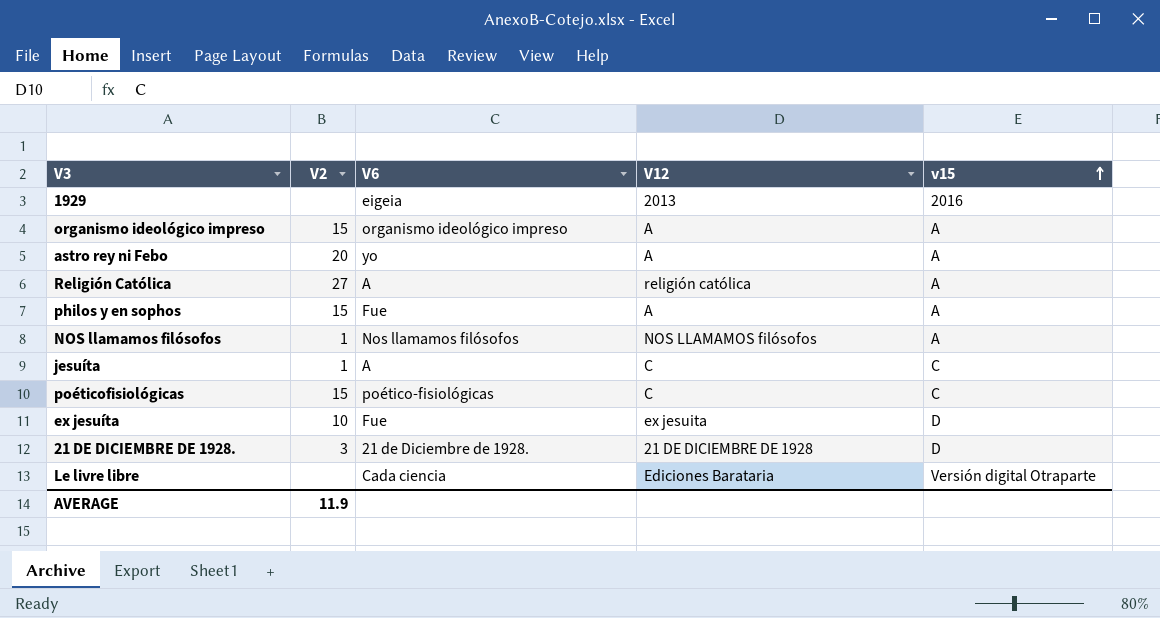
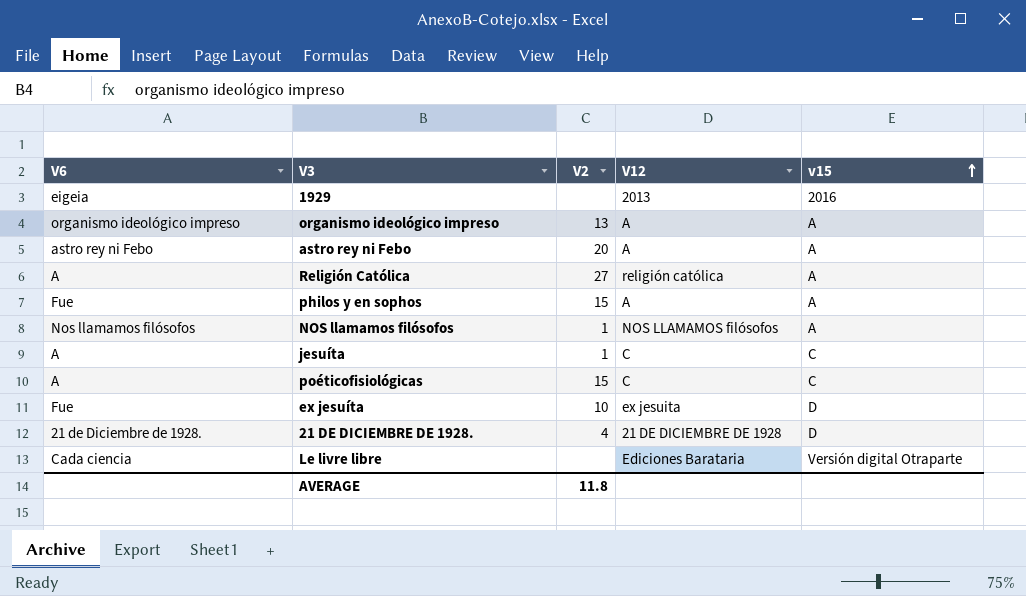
column V6 | position: 3 -> 1
organismo ideológico impreso | V2: 15 -> 13
astro rey ni Febo | V6: yo -> astro rey ni Febo
poéticofisiológicas | V6: poético-fisiológicas -> A
21 DE DICIEMBRE DE 1928. | V2: 3 -> 4
AVERAGE | V2: 11.9 -> 11.8

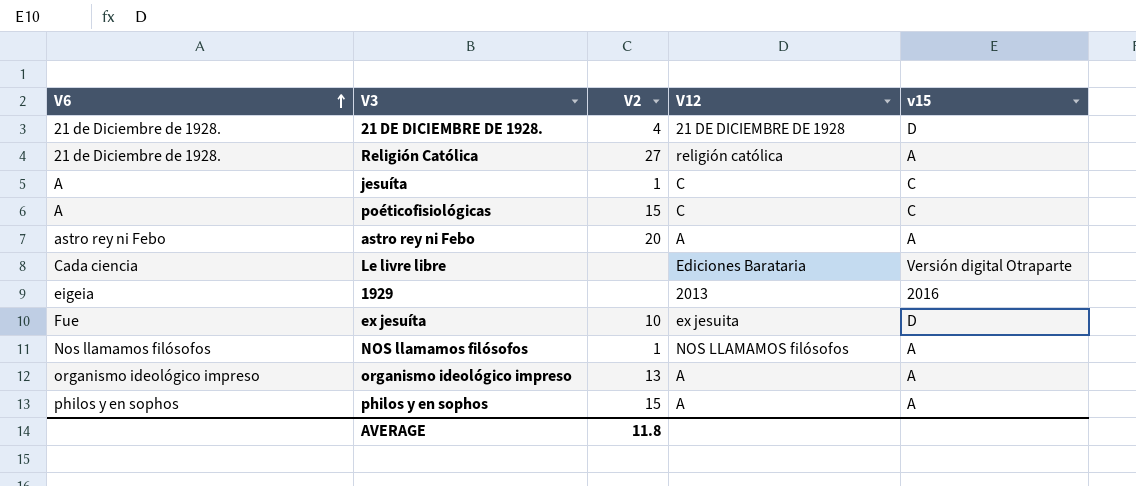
row order: v15 ascending -> V6 ascending
Religión Católica | V6: A -> 21 de Diciembre de 1928.
philos y en sophos | V6: Fue -> philos y en sophos

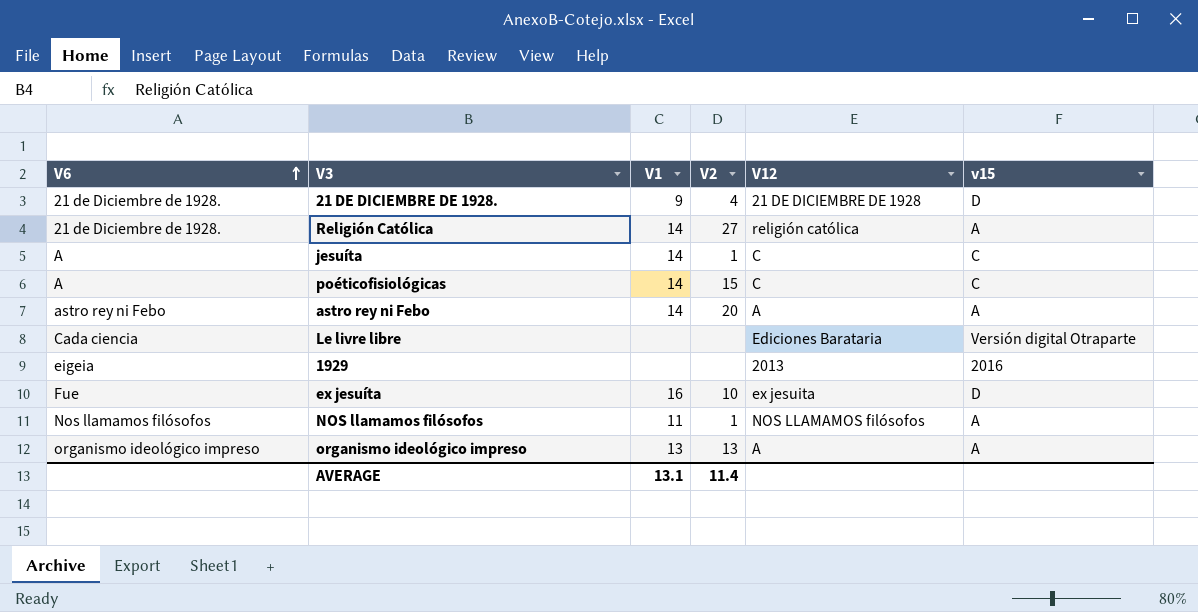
column V1 | position: none -> 3
row philos y en sophos: philos y en sophos | 15 | A | A -> none
AVERAGE | V2: 11.8 -> 11.4

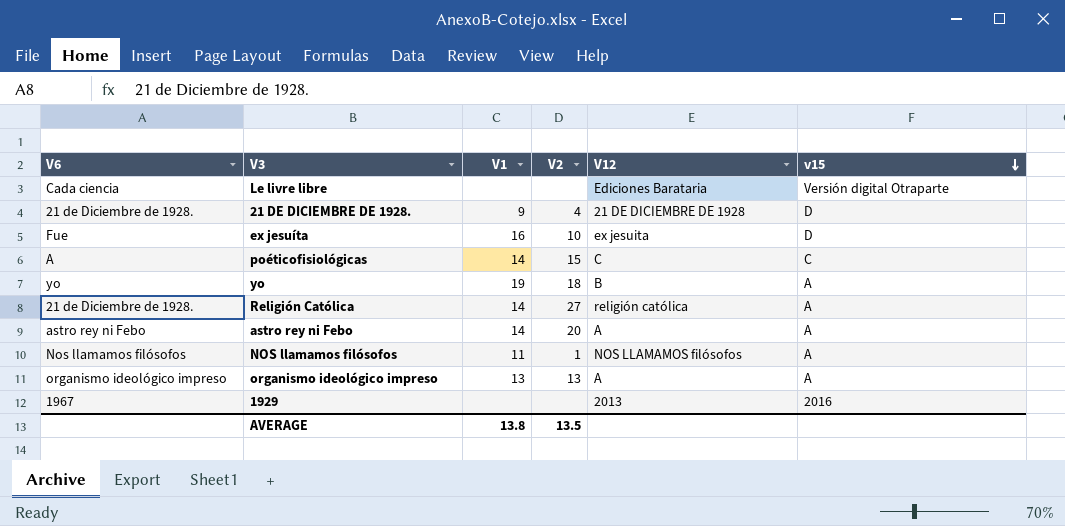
row order: V6 ascending -> v15 descending
row jesuíta: A | 14 | 1 | C | C -> none
row yo: none -> yo | 19 | 18 | B | A
1929 | V6: eigeia -> 1967
AVERAGE | V1: 13.1 -> 13.8
AVERAGE | V2: 11.4 -> 13.5

